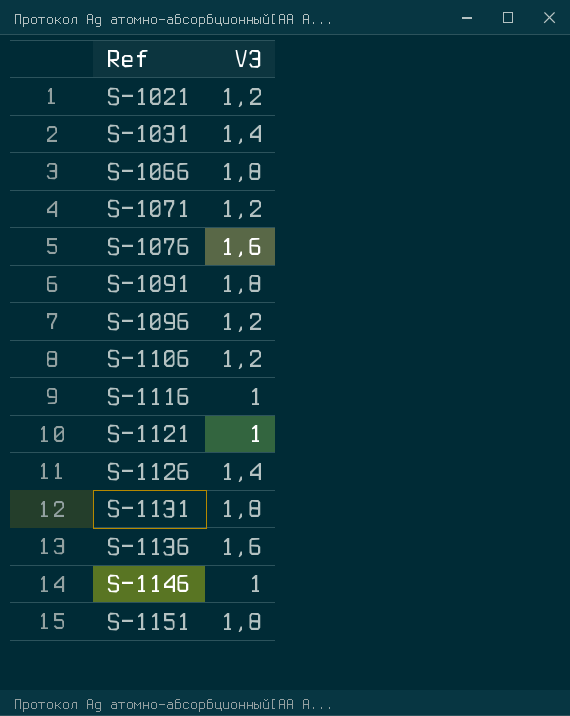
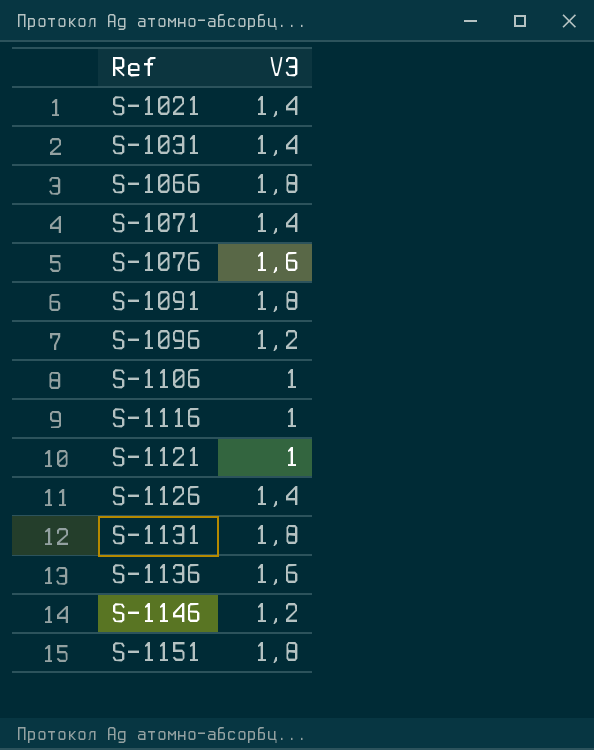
S-1021 | V3: 1,2 -> 1,4
S-1071 | V3: 1,2 -> 1,4
S-1106 | V3: 1,2 -> 1
S-1146 | V3: 1 -> 1,2

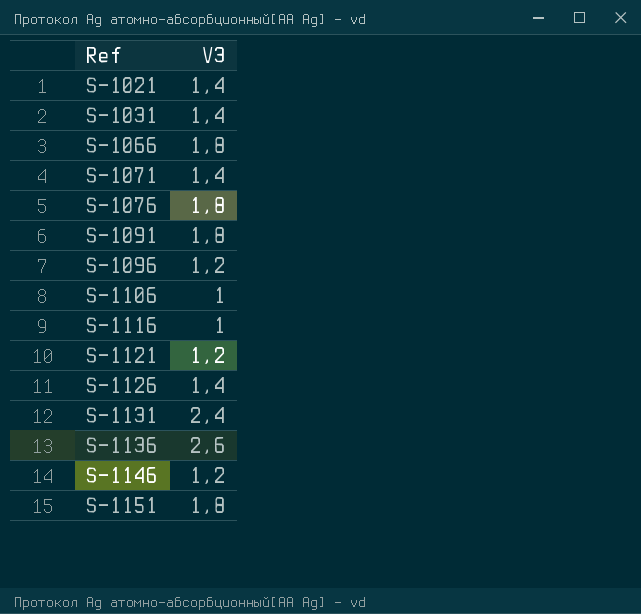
S-1076 | V3: 1,6 -> 1,8
S-1121 | V3: 1 -> 1,2
S-1131 | V3: 1,8 -> 2,4
S-1136 | V3: 1,6 -> 2,6

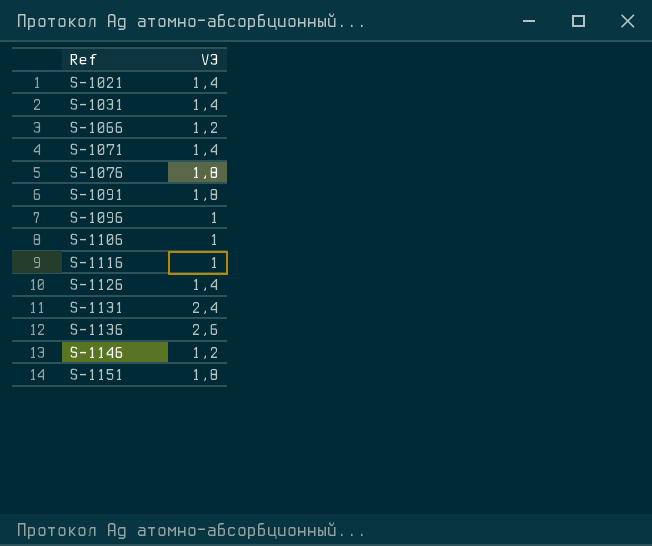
row S-1121: 1,2 -> none
S-1066 | V3: 1,8 -> 1,2
S-1096 | V3: 1,2 -> 1

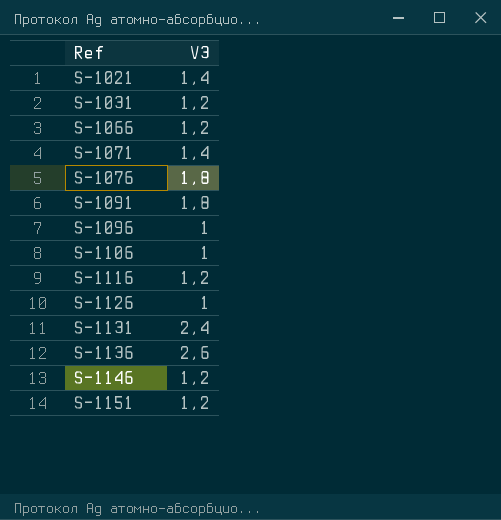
S-1031 | V3: 1,4 -> 1,2
S-1116 | V3: 1 -> 1,2
S-1126 | V3: 1,4 -> 1
S-1151 | V3: 1,8 -> 1,2

